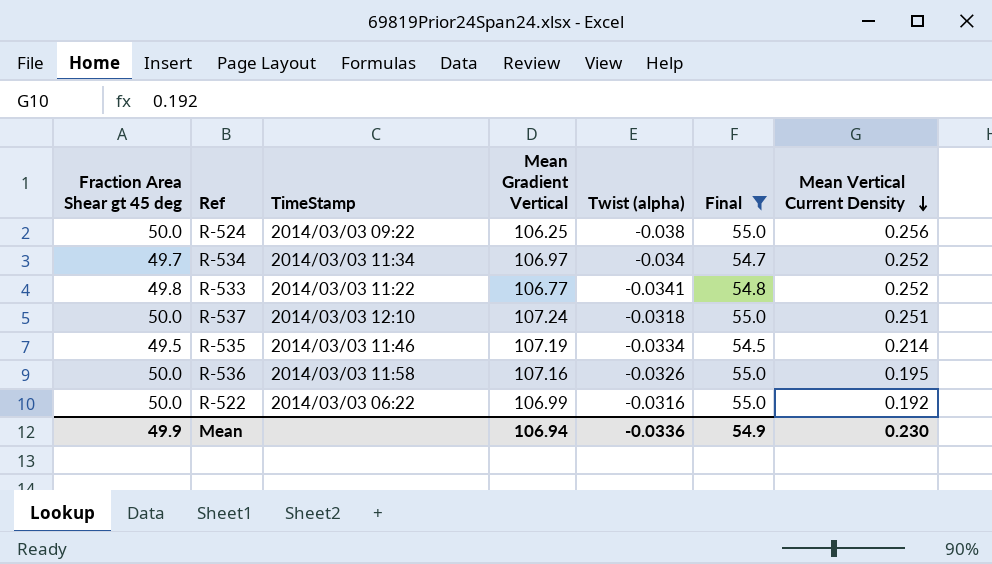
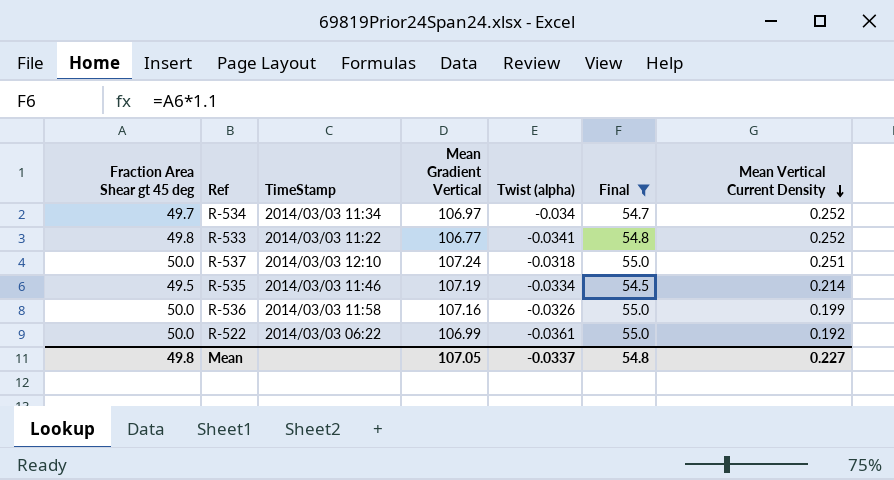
row R-524: 50.0 | 2014/03/03 09:22 | 106.25 | -0.038 | 55.0 | 0.256 -> none
R-536 | Mean Vertical Current Density: 0.195 -> 0.199
R-522 | Twist (alpha): -0.0316 -> -0.0361
Mean | Fraction Area Shear gt 45 deg: 49.9 -> 49.8
Mean | Mean Gradient Vertical: 106.94 -> 107.05
Mean | Twist (alpha): -0.0336 -> -0.0337
Mean | Final: 54.9 -> 54.8
Mean | Mean Vertical Current Density: 0.230 -> 0.227

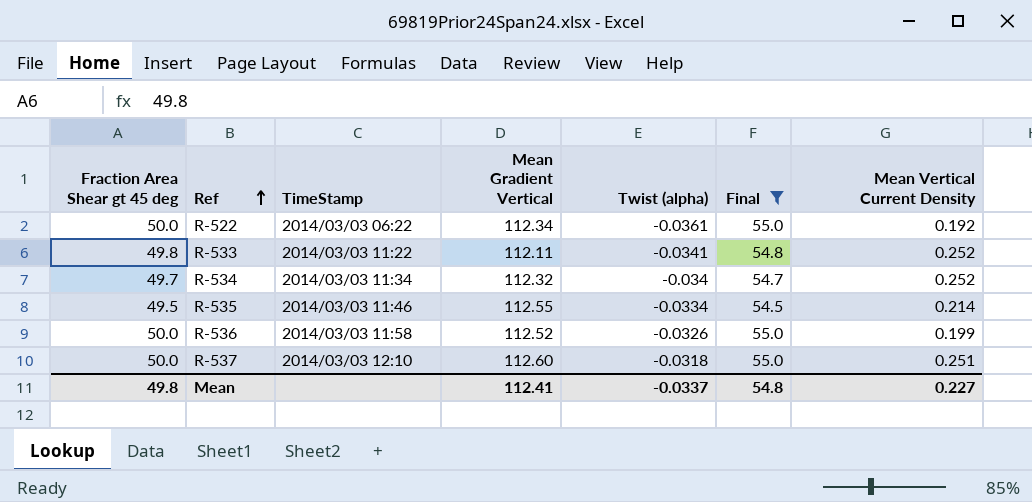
row order: Mean Vertical Current Density descending -> Ref ascending
R-522 | Mean Gradient Vertical: 106.99 -> 112.34
R-533 | Mean Gradient Vertical: 106.77 -> 112.11
R-534 | Mean Gradient Vertical: 106.97 -> 112.32
R-535 | Mean Gradient Vertical: 107.19 -> 112.55
R-536 | Mean Gradient Vertical: 107.16 -> 112.52
R-537 | Mean Gradient Vertical: 107.24 -> 112.60
Mean | Mean Gradient Vertical: 107.05 -> 112.41

